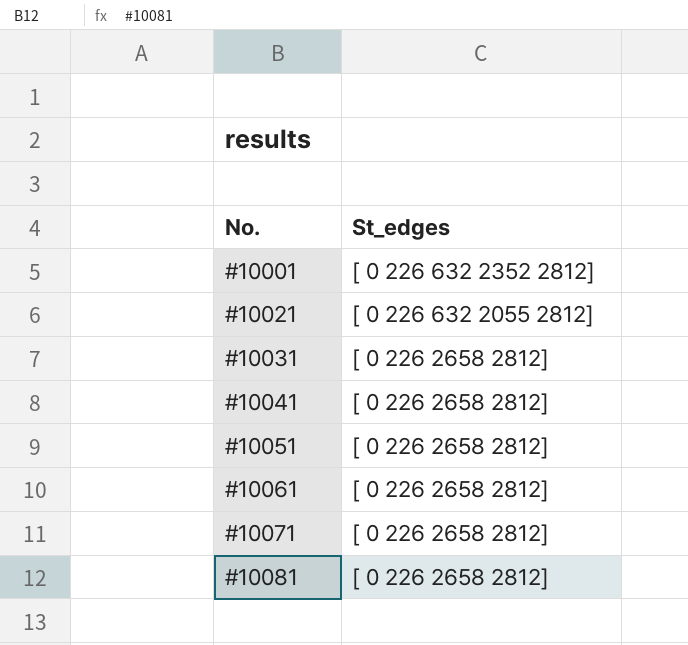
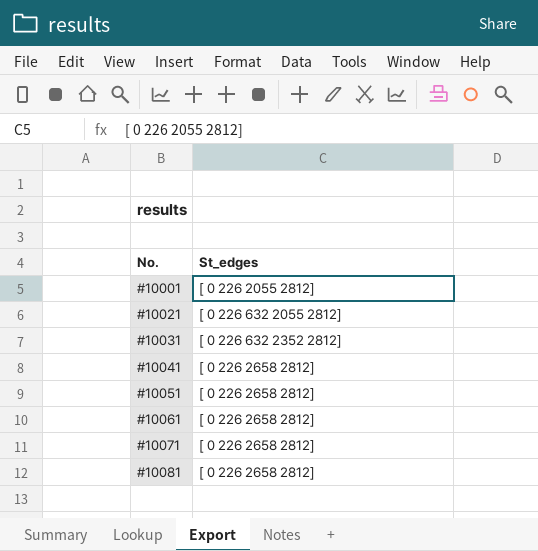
#10001 | St_edges: [ 0 226 632 2352 2812] -> [ 0 226 2055 2812]
#10031 | St_edges: [ 0 226 2658 2812] -> [ 0 226 632 2352 2812]

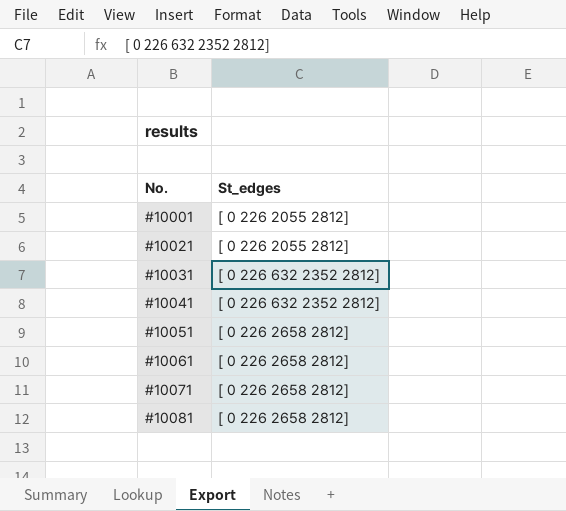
#10021 | St_edges: [ 0 226 632 2055 2812] -> [ 0 226 2055 2812]
#10041 | St_edges: [ 0 226 2658 2812] -> [ 0 226 632 2352 2812]

